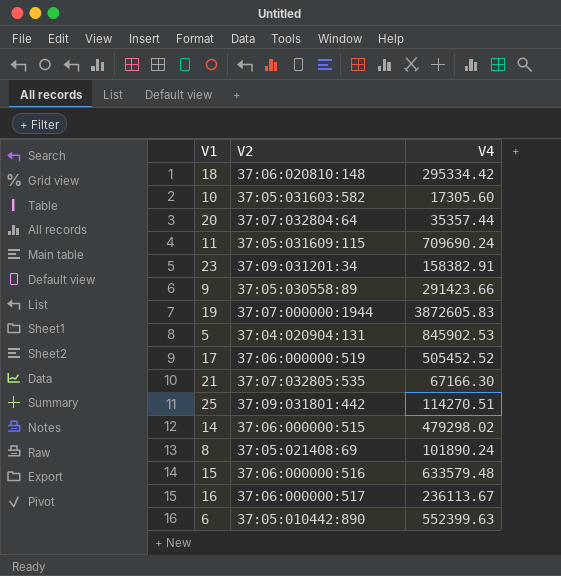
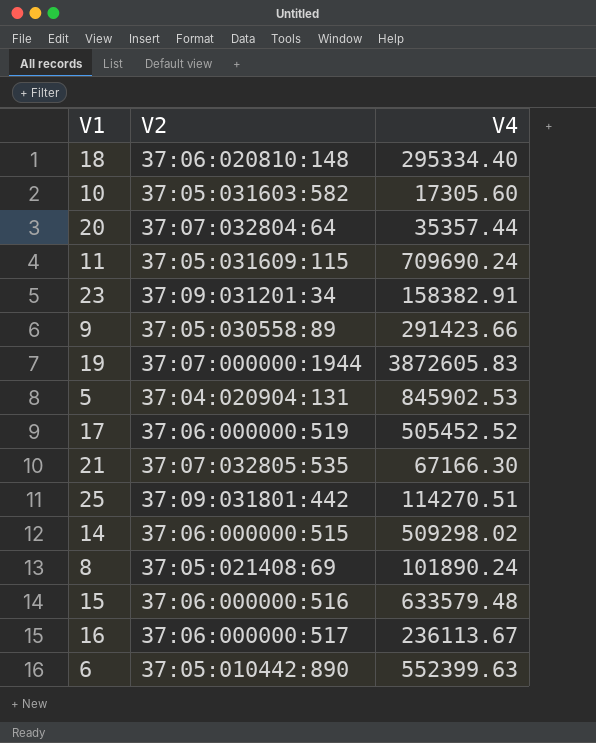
18 | V4: 295334.42 -> 295334.40
14 | V4: 479298.02 -> 509298.02

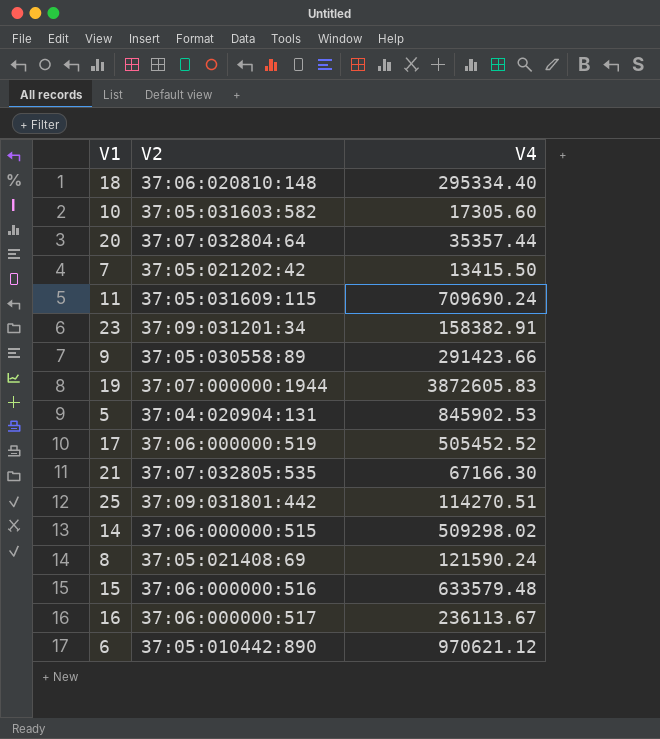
row 7: none -> 37:05:021202:42 | 13415.50
8 | V4: 101890.24 -> 121590.24
6 | V4: 552399.63 -> 970621.12

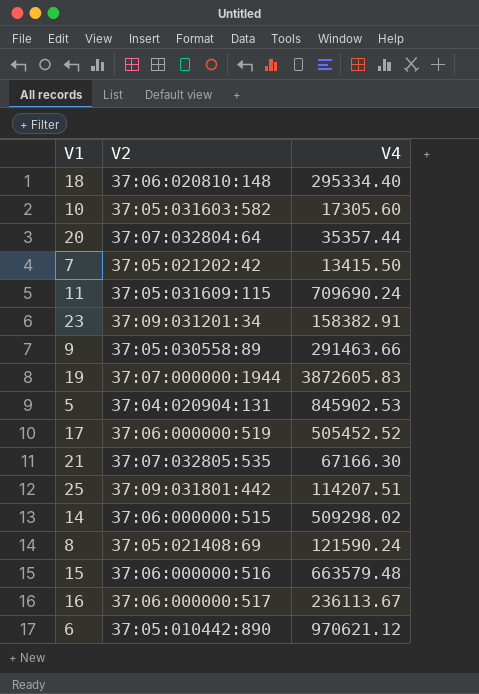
9 | V4: 291423.66 -> 291463.66
25 | V4: 114270.51 -> 114207.51
15 | V4: 633579.48 -> 663579.48

